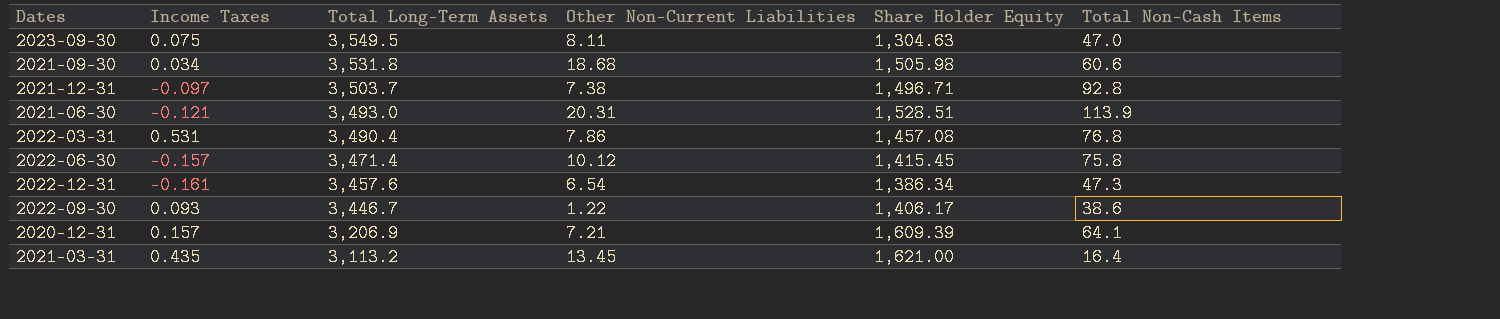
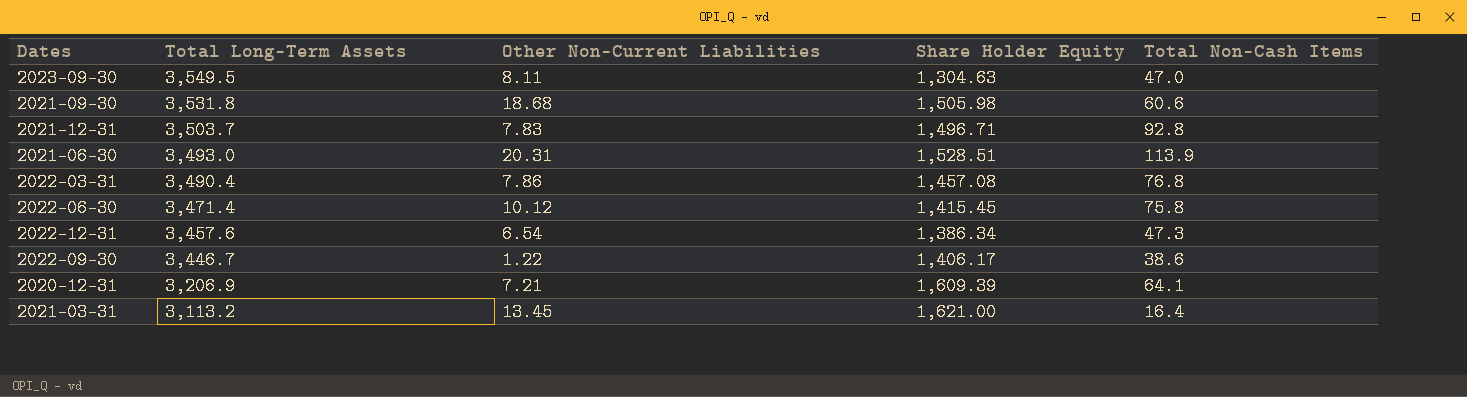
column Income Taxes | position: 2 -> none
2021-12-31 | Other Non-Current Liabilities: 7.38 -> 7.83

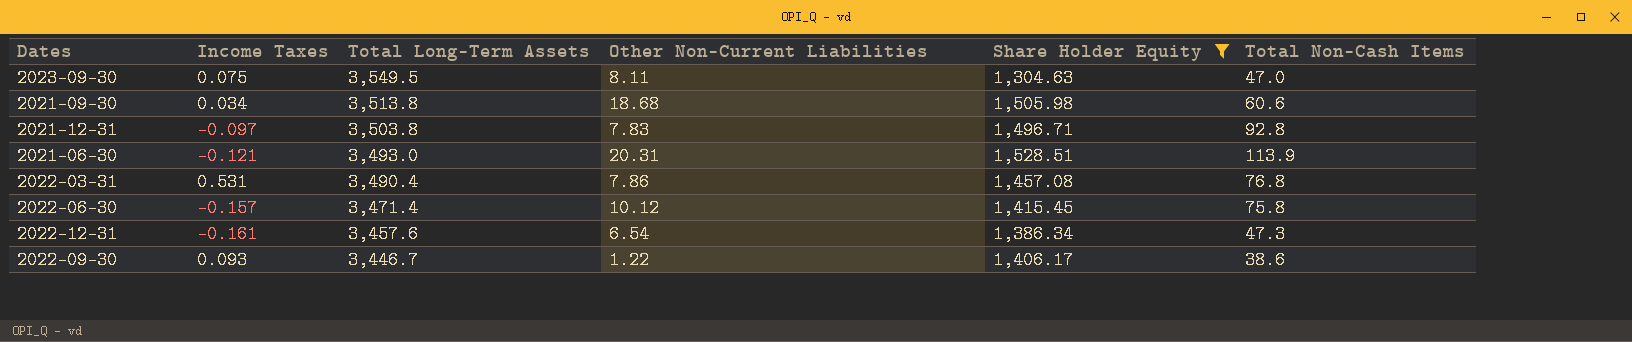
filter: none -> Share Holder Equity <= 1,528.51
column Income Taxes | position: none -> 2
2021-09-30 | Total Long-Term Assets: 3,531.8 -> 3,513.8
2021-12-31 | Total Long-Term Assets: 3,503.7 -> 3,503.8

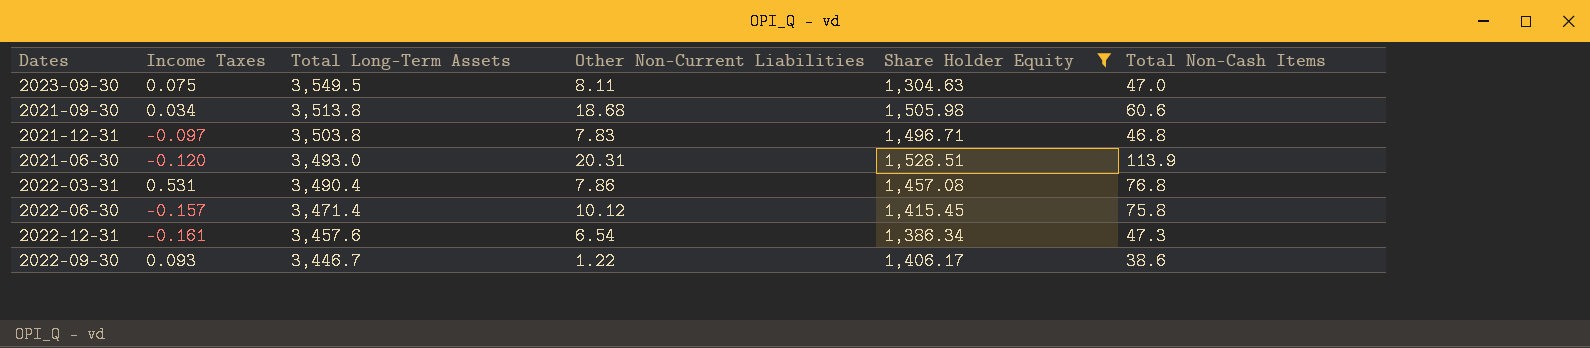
2021-12-31 | Total Non-Cash Items: 92.8 -> 46.8
2021-06-30 | Income Taxes: -0.121 -> -0.120

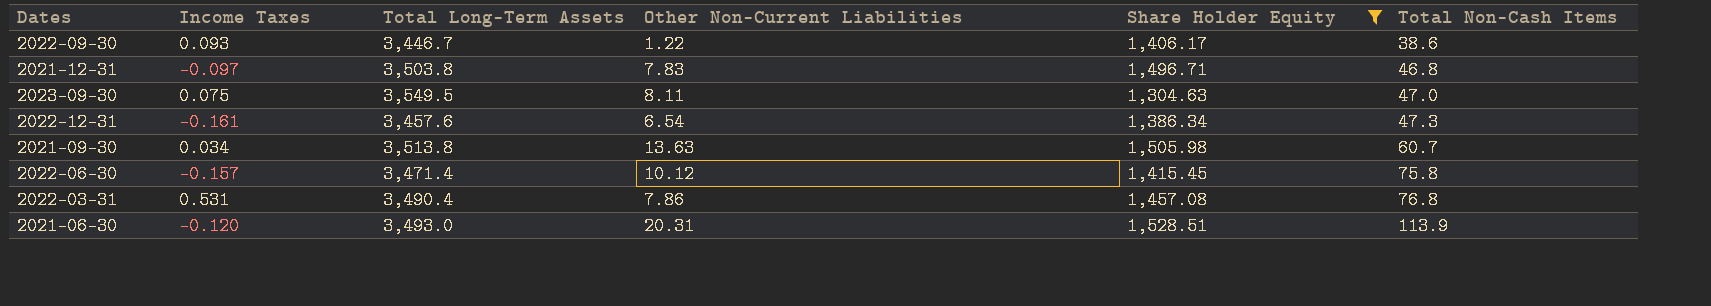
row order: Total Long-Term Assets descending -> Total Non-Cash Items ascending
2021-09-30 | Other Non-Current Liabilities: 18.68 -> 13.63
2021-09-30 | Total Non-Cash Items: 60.6 -> 60.7

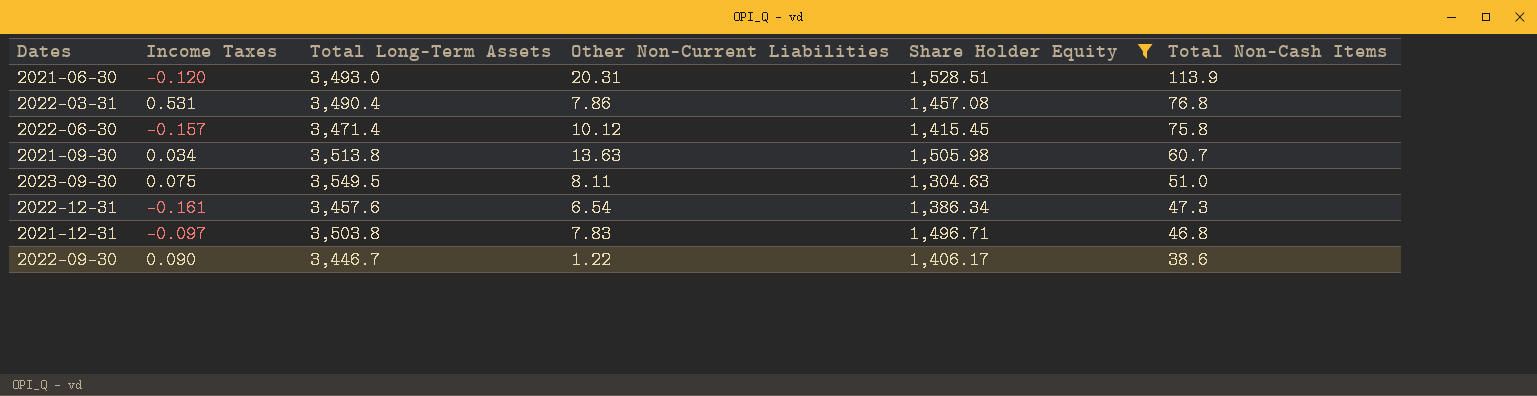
row order: Total Non-Cash Items ascending -> Total Non-Cash Items descending
2023-09-30 | Total Non-Cash Items: 47.0 -> 51.0
2022-09-30 | Income Taxes: 0.093 -> 0.090

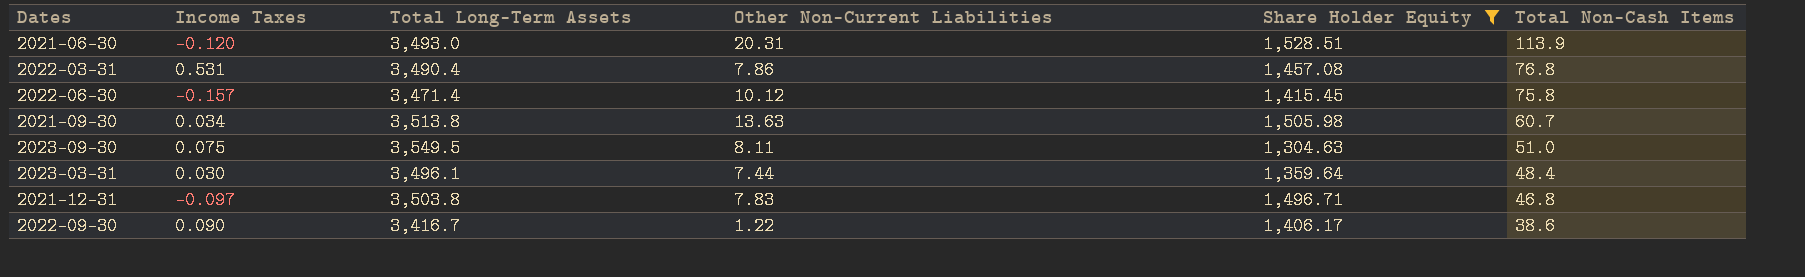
row 2022-12-31: -0.161 | 3,457.6 | 6.54 | 1,386.34 | 47.3 -> none
row 2023-03-31: none -> 0.030 | 3,496.1 | 7.44 | 1,359.64 | 48.4
2022-09-30 | Total Long-Term Assets: 3,446.7 -> 3,416.7

